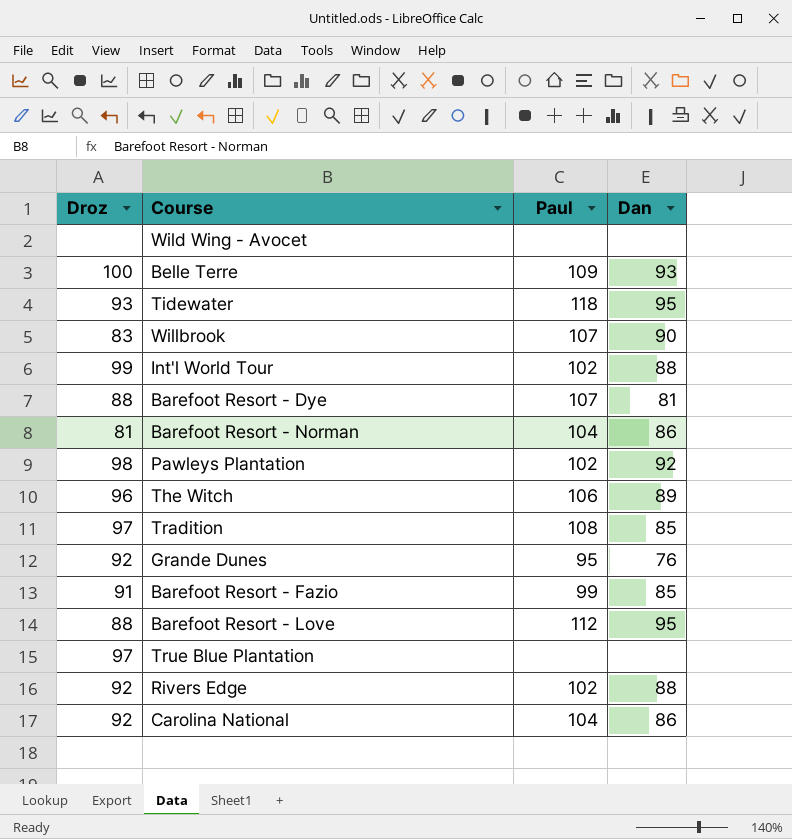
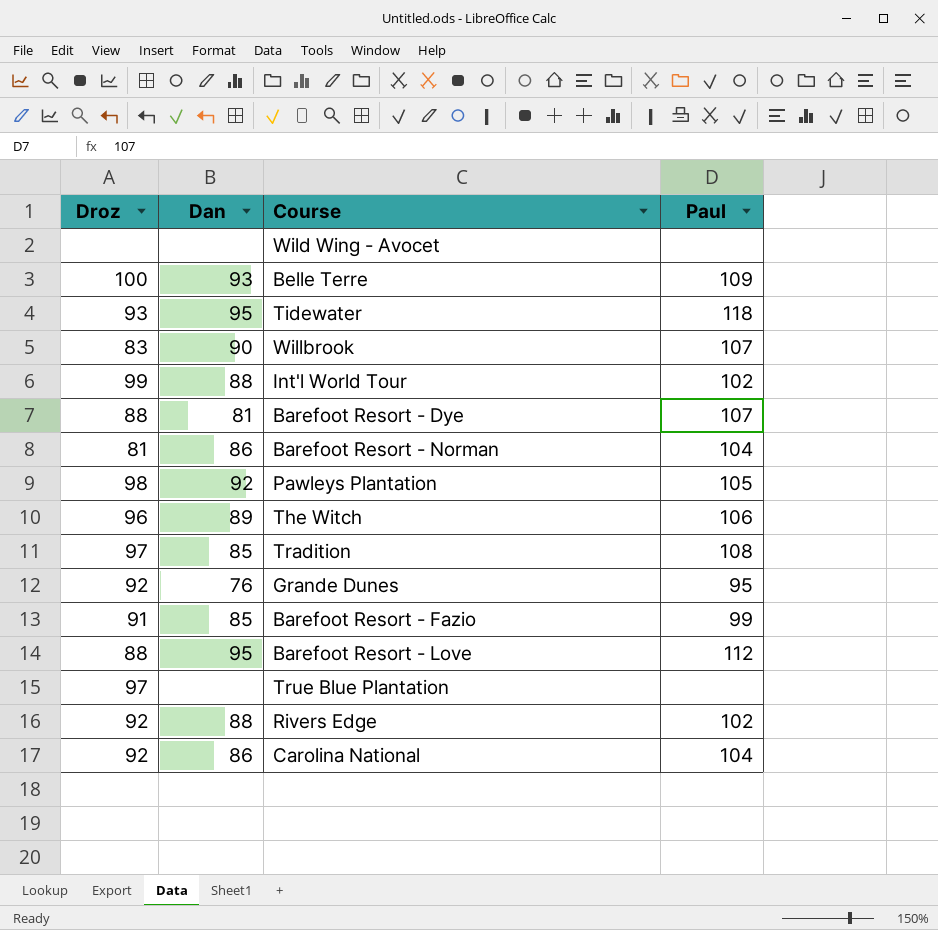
column Dan | position: 4 -> 2
Pawleys Plantation | Paul: 102 -> 105

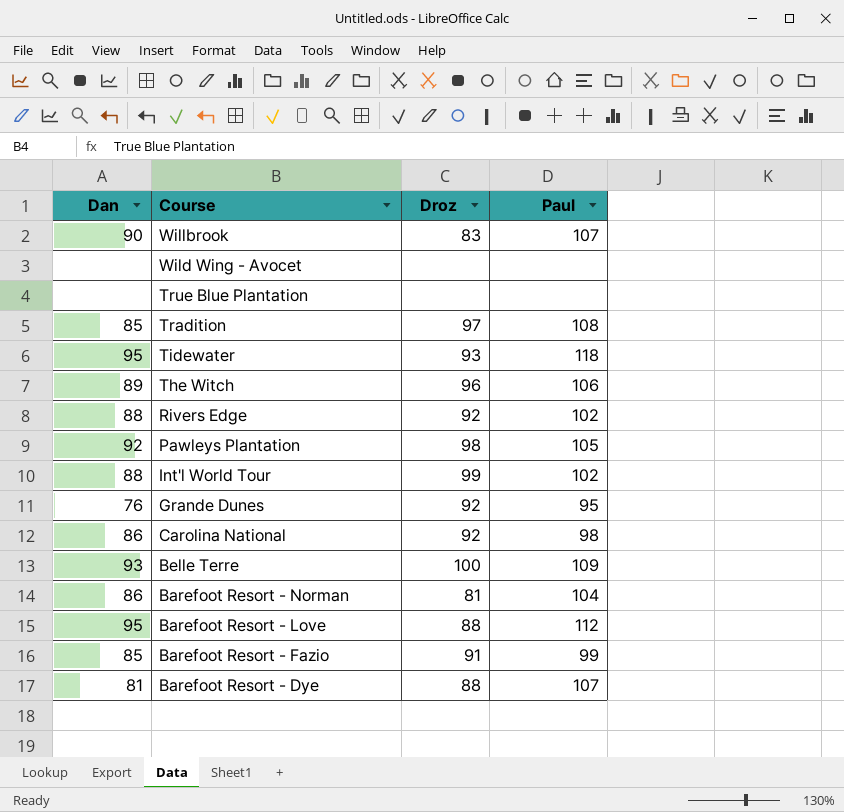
row order: none -> Course descending
column Droz | position: 1 -> 3
True Blue Plantation | Droz: 97 -> none
Carolina National | Paul: 104 -> 98

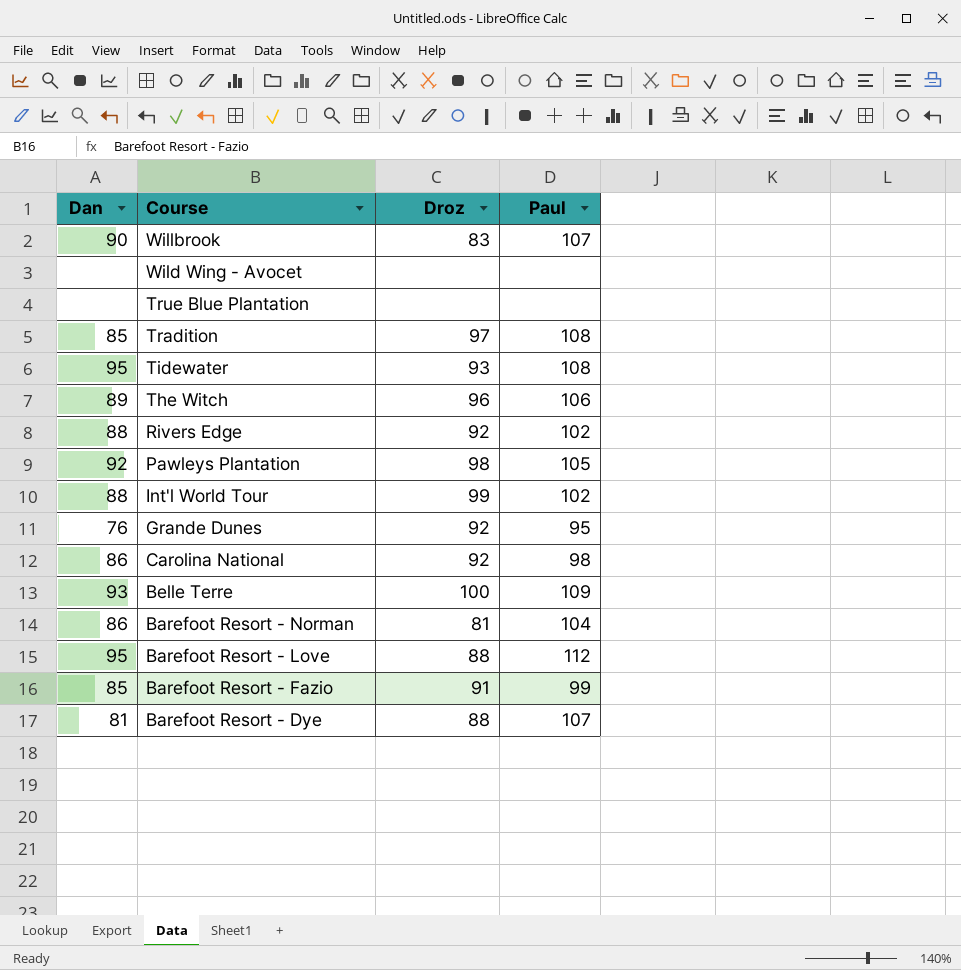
Tidewater | Paul: 118 -> 108

